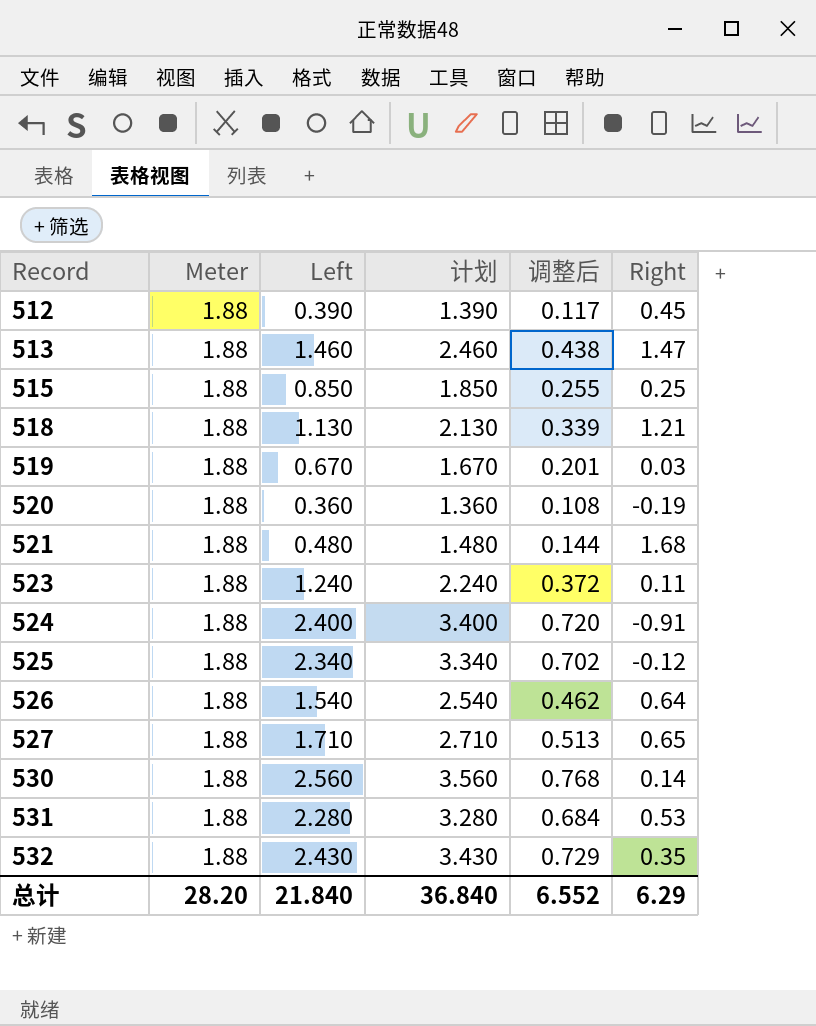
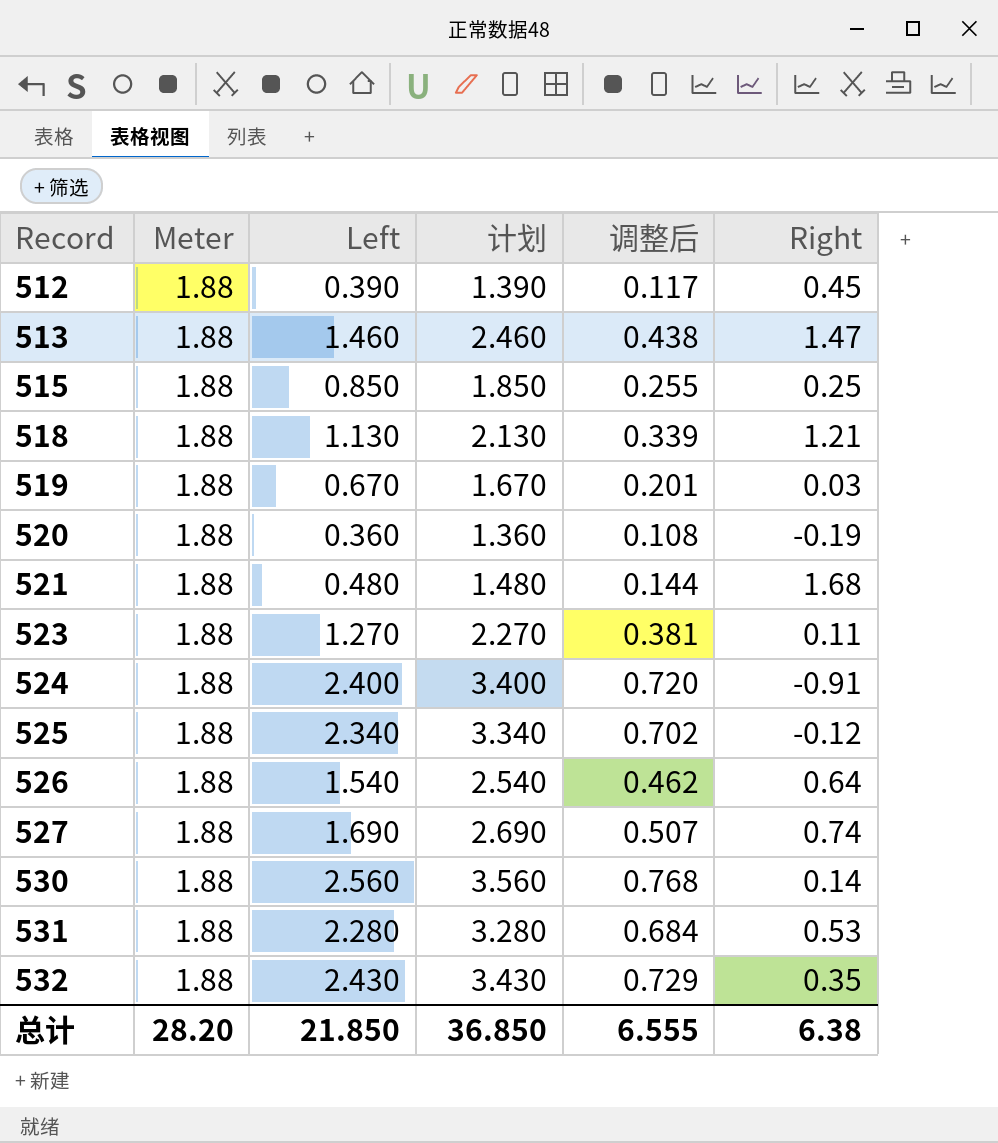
523 | Left: 1.240 -> 1.270
523 | 计划: 2.240 -> 2.270
523 | 调整后: 0.372 -> 0.381
527 | Left: 1.710 -> 1.690
527 | 计划: 2.710 -> 2.690
527 | 调整后: 0.513 -> 0.507
527 | Right: 0.65 -> 0.74
总计 | Left: 21.840 -> 21.850
总计 | 计划: 36.840 -> 36.850
总计 | 调整后: 6.552 -> 6.555
总计 | Right: 6.29 -> 6.38

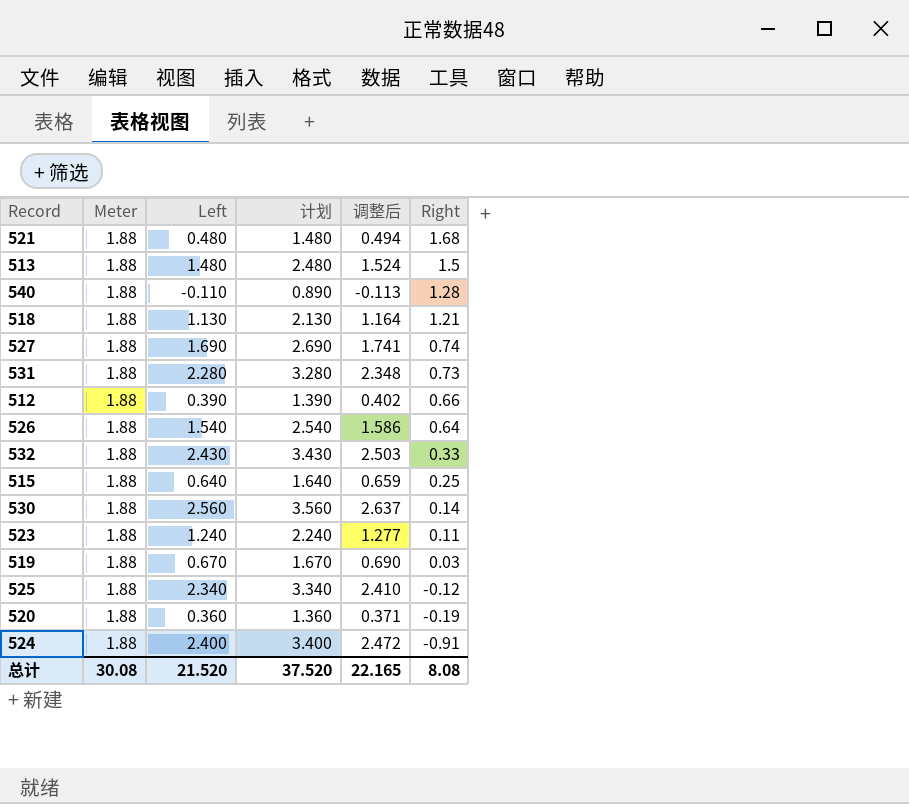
row order: Record ascending -> Right descending
column 调整后 | formula: [Left] * 0.3 -> [Left] * 1.03
513 | Left: 1.460 -> 1.480
513 | 计划: 2.460 -> 2.480
513 | Right: 1.47 -> 1.5
row 540: none -> 1.88 | -0.110 | 0.890 | -0.113 | 1.28
531 | Right: 0.53 -> 0.73
512 | Right: 0.45 -> 0.66
532 | Right: 0.35 -> 0.33
515 | Left: 0.850 -> 0.640
515 | 计划: 1.850 -> 1.640
523 | Left: 1.270 -> 1.240
523 | 计划: 2.270 -> 2.240
总计 | Meter: 28.20 -> 30.08
总计 | Left: 21.850 -> 21.520
总计 | 计划: 36.850 -> 37.520
总计 | 调整后: 6.555 -> 22.165
总计 | Right: 6.38 -> 8.08

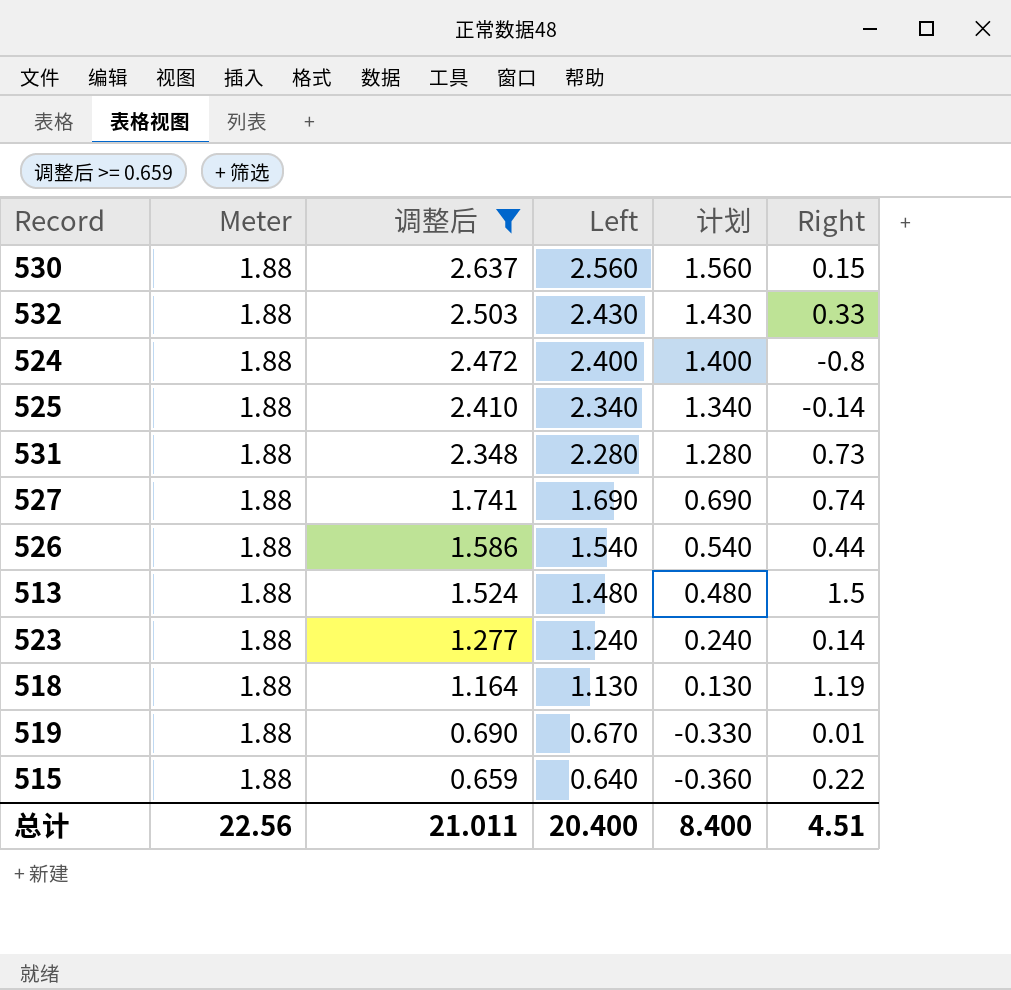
filter: none -> 调整后 >= 0.659
row order: Right descending -> 调整后 descending
column 调整后 | position: 5 -> 3
column 计划 | formula: [Left] + 1 -> [Left] - 1
530 | Right: 0.14 -> 0.15
524 | Right: -0.91 -> -0.8
525 | Right: -0.12 -> -0.14
526 | Right: 0.64 -> 0.44
523 | Right: 0.11 -> 0.14
518 | Right: 1.21 -> 1.19
519 | Right: 0.03 -> 0.01
515 | Right: 0.25 -> 0.22
总计 | Meter: 30.08 -> 22.56
总计 | 调整后: 22.165 -> 21.011
总计 | Left: 21.520 -> 20.400
总计 | 计划: 37.520 -> 8.400
总计 | Right: 8.08 -> 4.51

